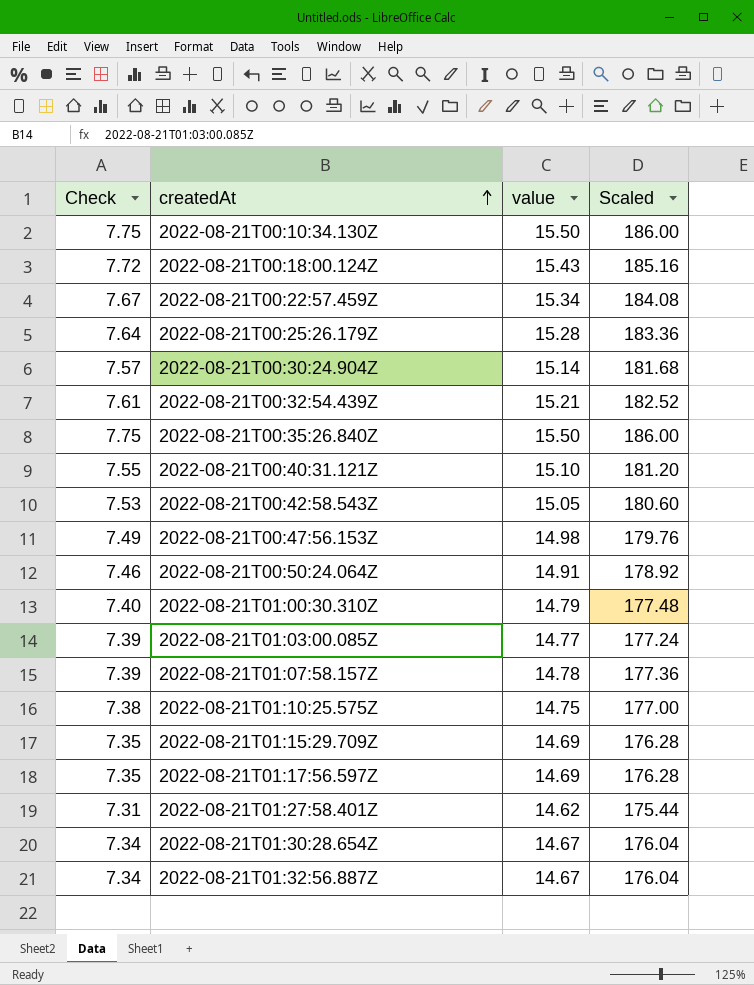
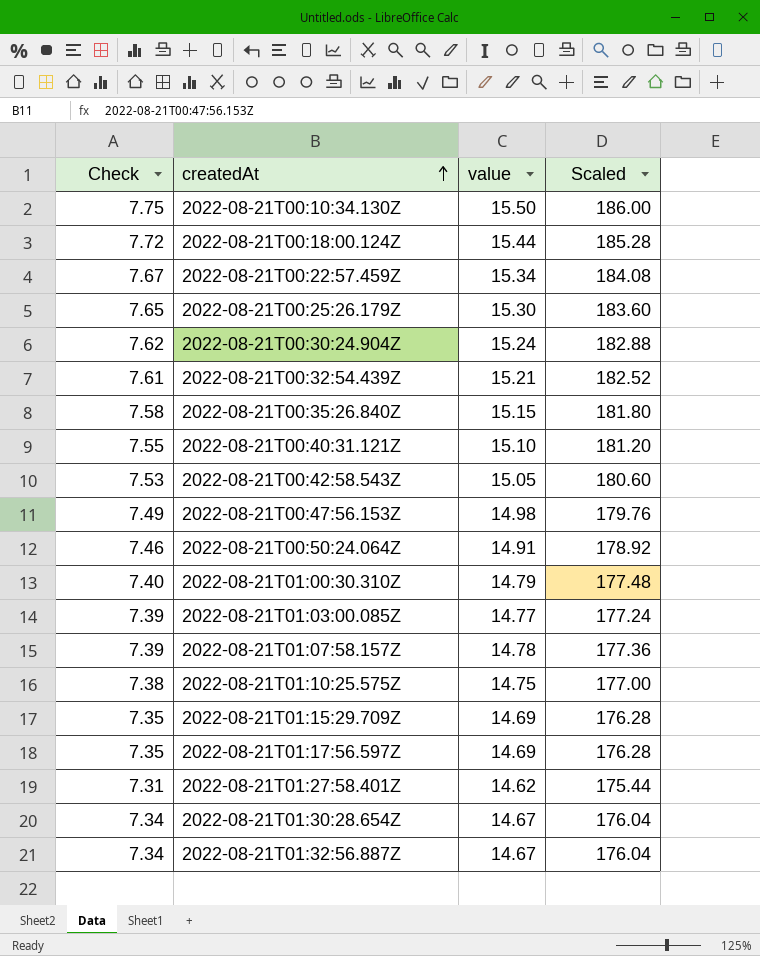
2022-08-21T00:18:00.124Z | value: 15.43 -> 15.44
2022-08-21T00:18:00.124Z | Scaled: 185.16 -> 185.28
2022-08-21T00:25:26.179Z | Check: 7.64 -> 7.65
2022-08-21T00:25:26.179Z | value: 15.28 -> 15.30
2022-08-21T00:25:26.179Z | Scaled: 183.36 -> 183.60
2022-08-21T00:30:24.904Z | Check: 7.57 -> 7.62
2022-08-21T00:30:24.904Z | value: 15.14 -> 15.24
2022-08-21T00:30:24.904Z | Scaled: 181.68 -> 182.88
2022-08-21T00:35:26.840Z | Check: 7.75 -> 7.58
2022-08-21T00:35:26.840Z | value: 15.50 -> 15.15
2022-08-21T00:35:26.840Z | Scaled: 186.00 -> 181.80

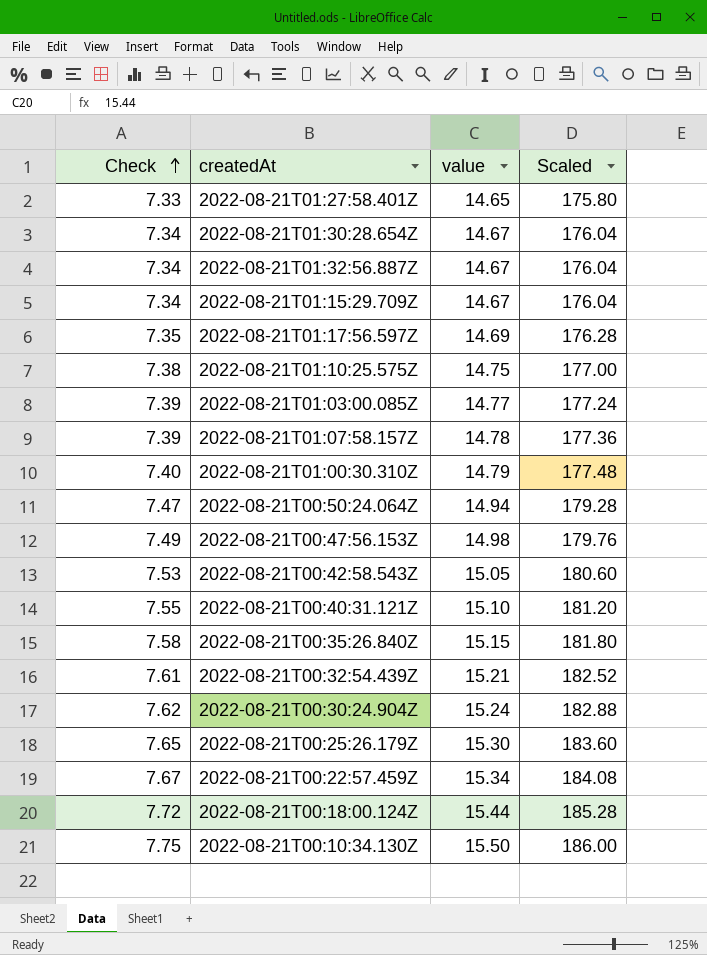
row order: createdAt ascending -> Check ascending
2022-08-21T01:27:58.401Z | Check: 7.31 -> 7.33
2022-08-21T01:27:58.401Z | value: 14.62 -> 14.65
2022-08-21T01:27:58.401Z | Scaled: 175.44 -> 175.80
2022-08-21T01:15:29.709Z | Check: 7.35 -> 7.34
2022-08-21T01:15:29.709Z | value: 14.69 -> 14.67
2022-08-21T01:15:29.709Z | Scaled: 176.28 -> 176.04
2022-08-21T00:50:24.064Z | Check: 7.46 -> 7.47
2022-08-21T00:50:24.064Z | value: 14.91 -> 14.94
2022-08-21T00:50:24.064Z | Scaled: 178.92 -> 179.28

